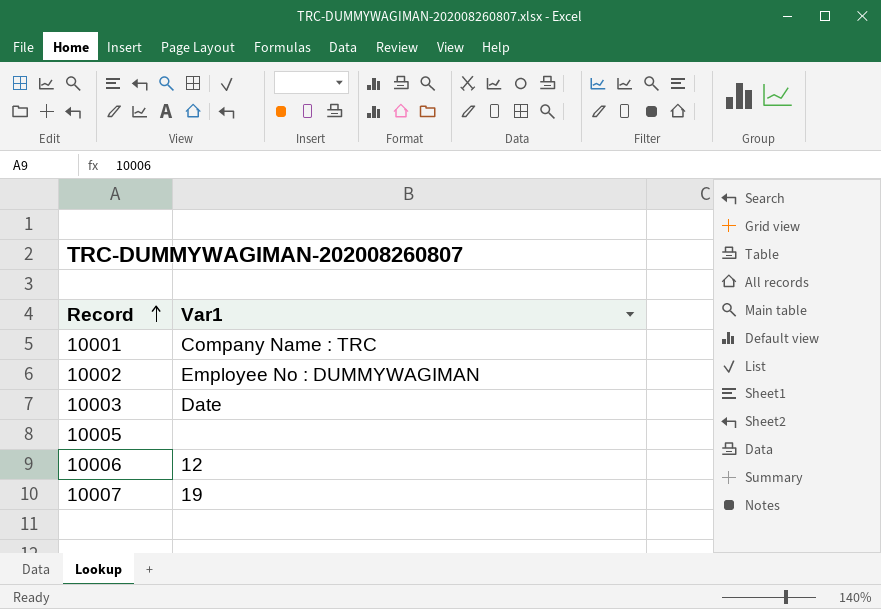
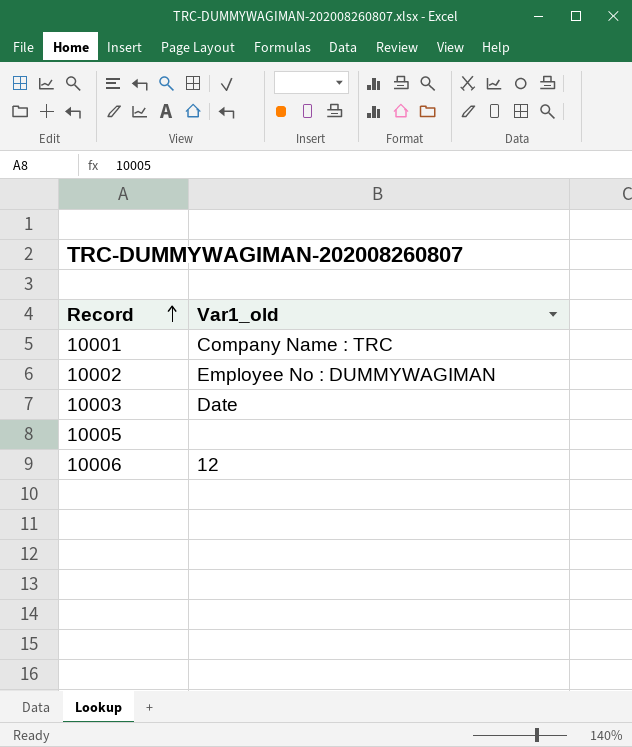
column name: Var1 -> Var1_old
row 10007: 19 -> none

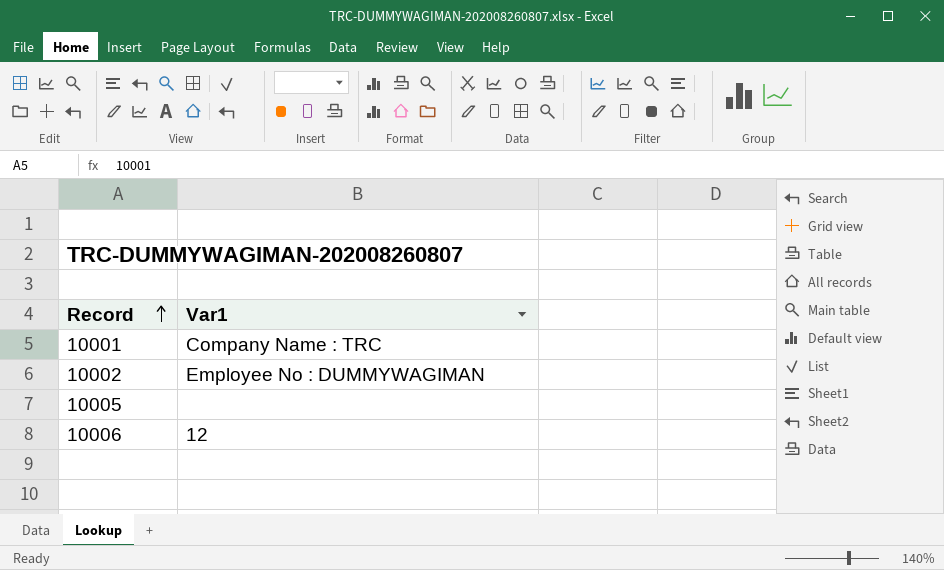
column name: Var1_old -> Var1
row 10003: Date -> none

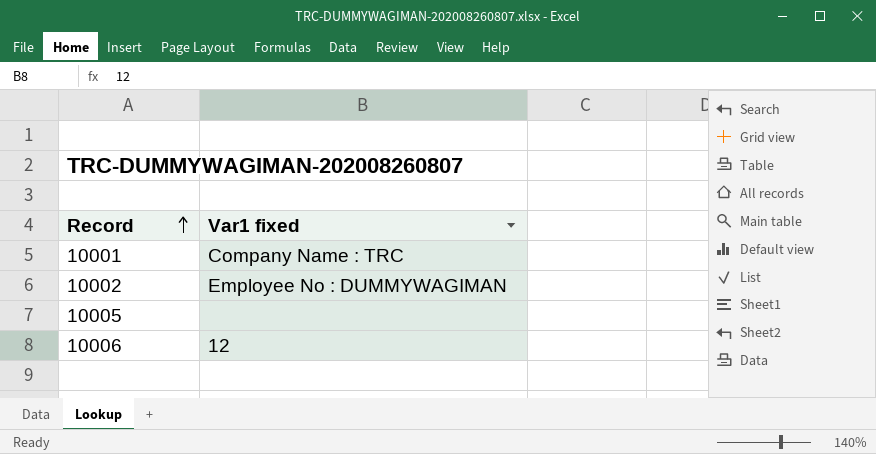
column name: Var1 -> Var1 fixed

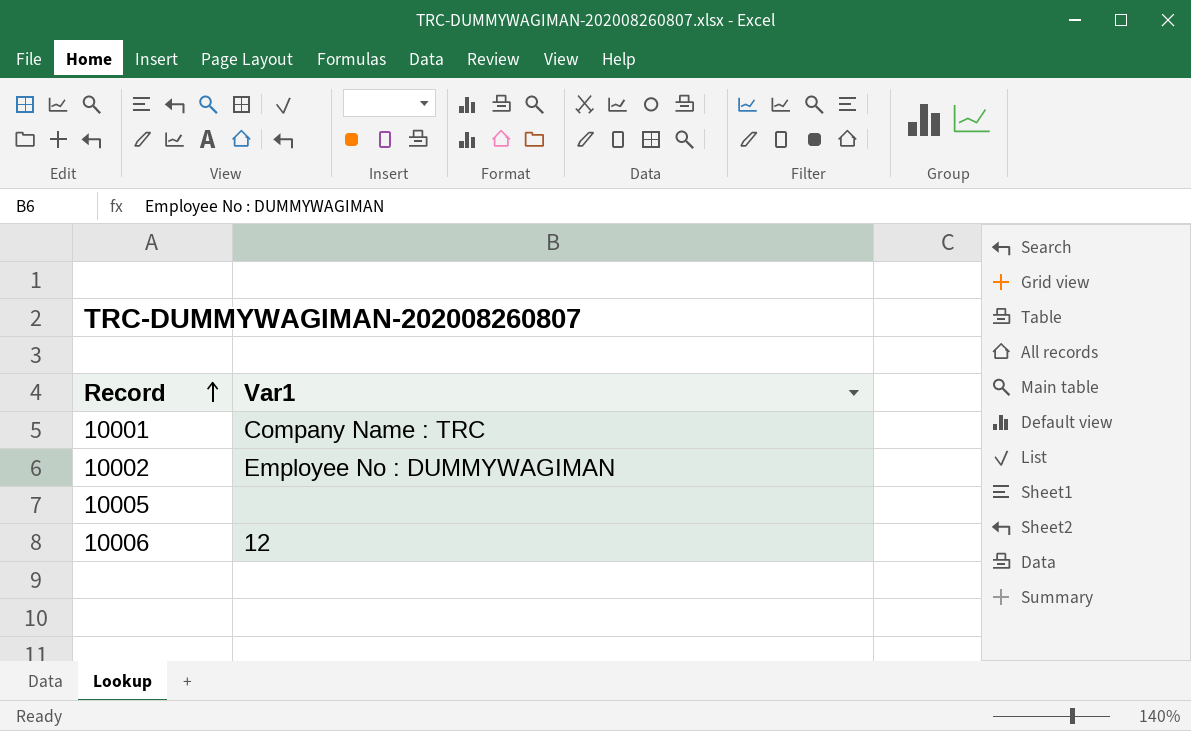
column name: Var1 fixed -> Var1

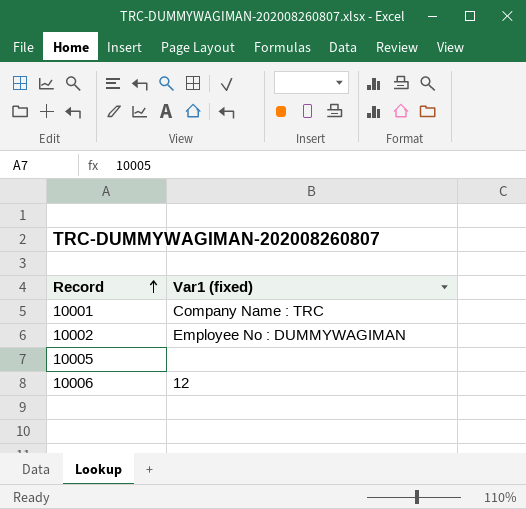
column name: Var1 -> Var1 (fixed)

